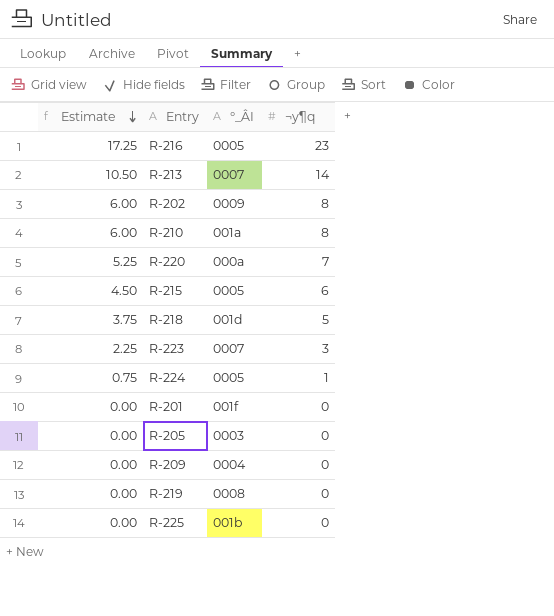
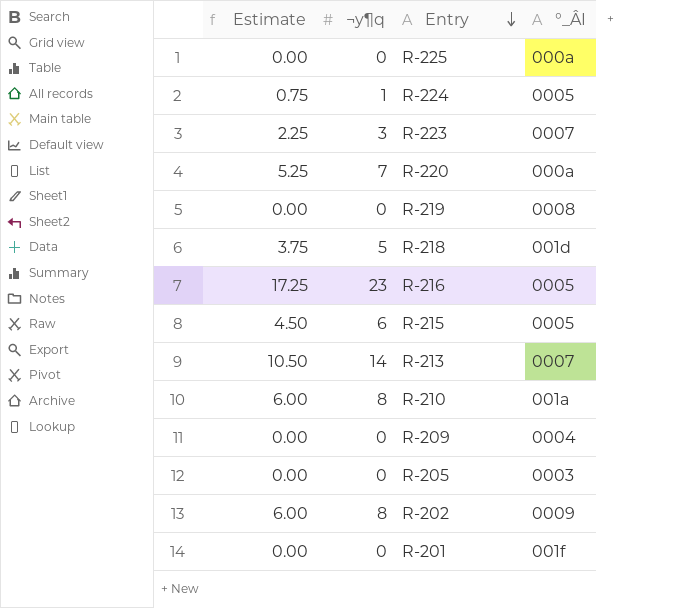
row order: Estimate descending -> Entry descending
column ¬y¶q | position: 4 -> 2
R-225 | °_ÂI: 001b -> 000a

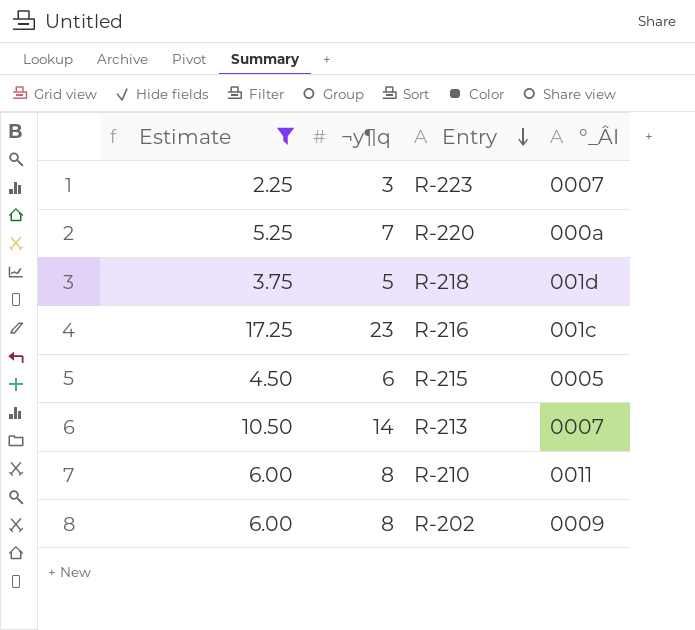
filter: none -> Estimate >= 2.25
R-216 | °_ÂI: 0005 -> 001c
R-210 | °_ÂI: 001a -> 0011

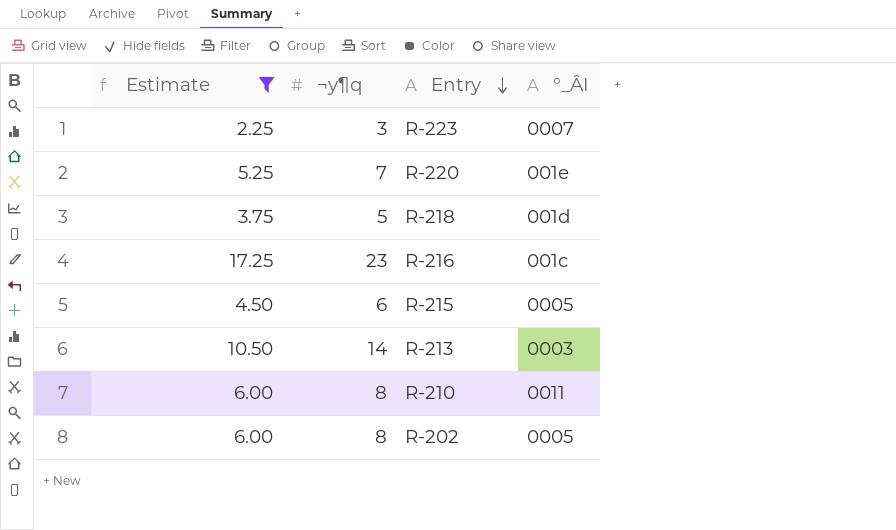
R-220 | °_ÂI: 000a -> 001e
R-213 | °_ÂI: 0007 -> 0003
R-202 | °_ÂI: 0009 -> 0005

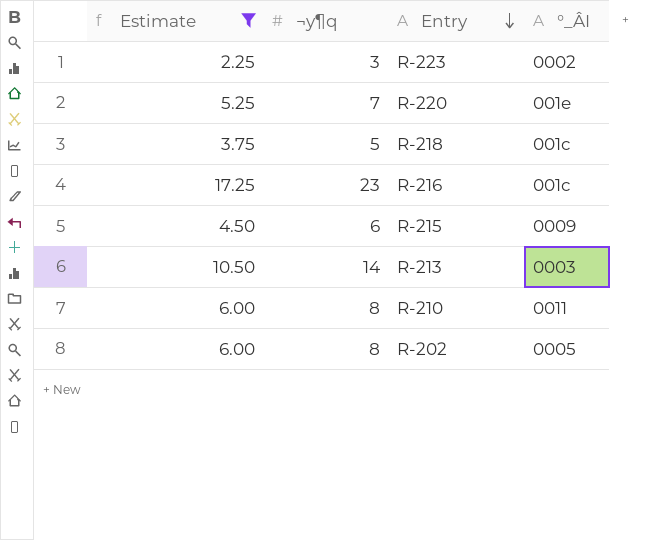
R-223 | °_ÂI: 0007 -> 0002
R-218 | °_ÂI: 001d -> 001c
R-215 | °_ÂI: 0005 -> 0009

